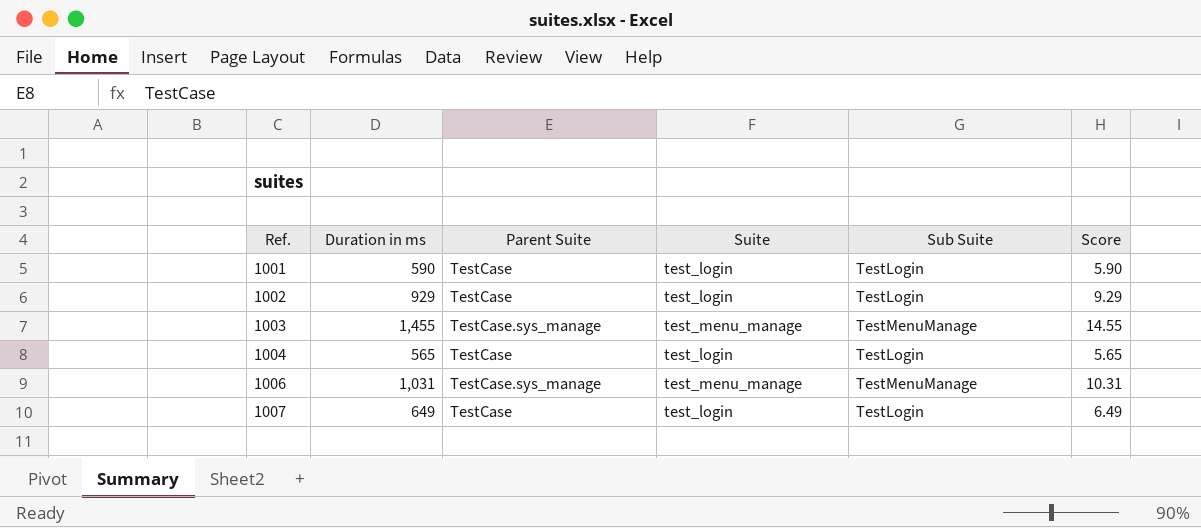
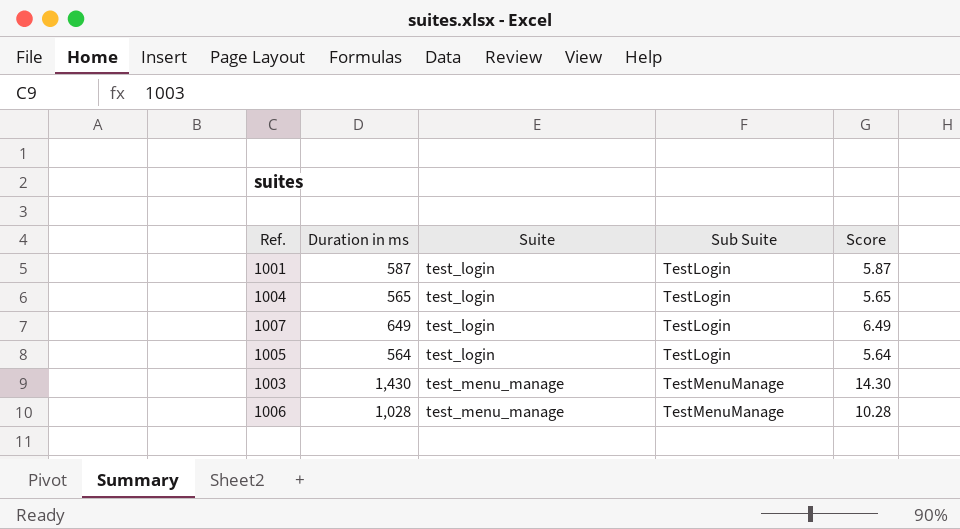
row order: Ref. ascending -> Suite ascending
column Parent Suite | position: 3 -> none
row 1002: 929 | TestCase | test_login | TestLogin | 9.29 -> none
1001 | Duration in ms: 590 -> 587
1001 | Score: 5.90 -> 5.87
row 1005: none -> 564 | test_login | TestLogin | 5.64
1003 | Duration in ms: 1,455 -> 1,430
1003 | Score: 14.55 -> 14.30
1006 | Duration in ms: 1,031 -> 1,028
1006 | Score: 10.31 -> 10.28

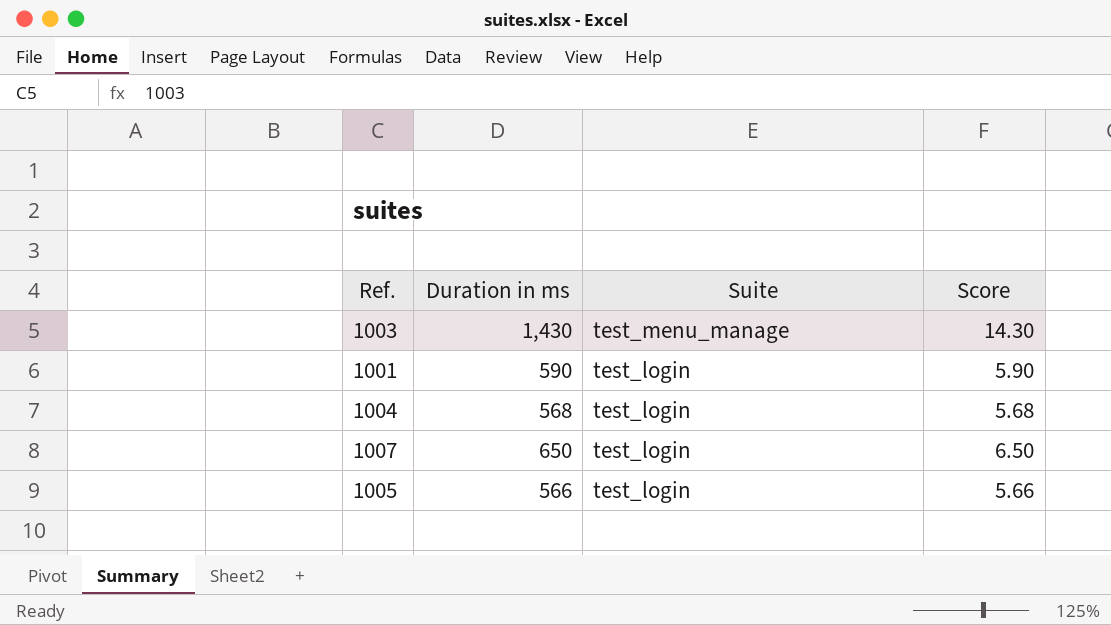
row order: Suite ascending -> Suite descending
column Sub Suite | position: 4 -> none
row 1006: 1,028 | test_menu_manage | TestMenuManage | 10.28 -> none
1001 | Duration in ms: 587 -> 590
1001 | Score: 5.87 -> 5.90
1004 | Duration in ms: 565 -> 568
1004 | Score: 5.65 -> 5.68
1007 | Duration in ms: 649 -> 650
1007 | Score: 6.49 -> 6.50
1005 | Duration in ms: 564 -> 566
1005 | Score: 5.64 -> 5.66

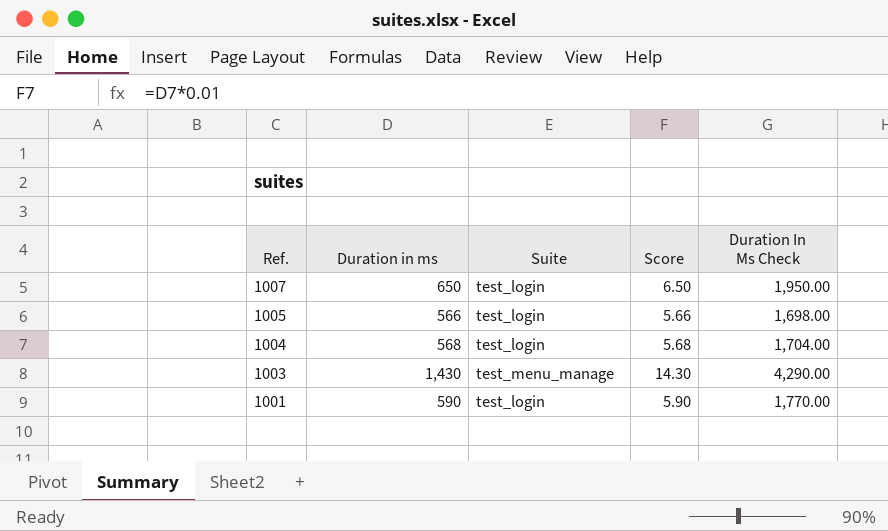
row order: Suite descending -> Ref. descending
column Duration In Ms Check | formula: none -> [Duration in ms] * 3

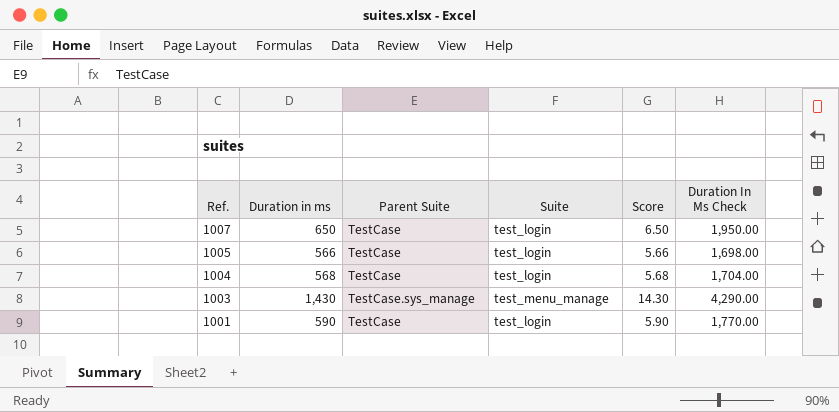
column Parent Suite | position: none -> 3

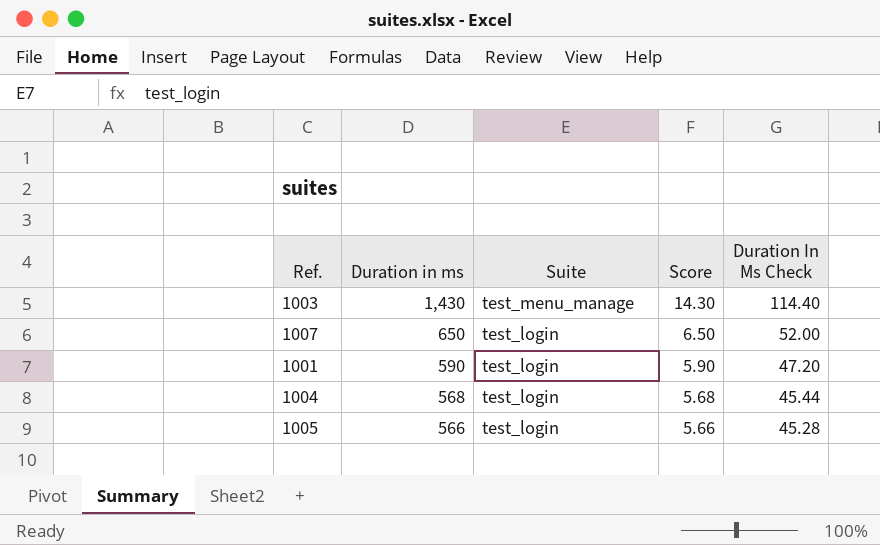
row order: Ref. descending -> Duration in ms descending
column Parent Suite | position: 3 -> none
column Duration In Ms Check | formula: [Duration in ms] * 3 -> [Duration in ms] * 0.08

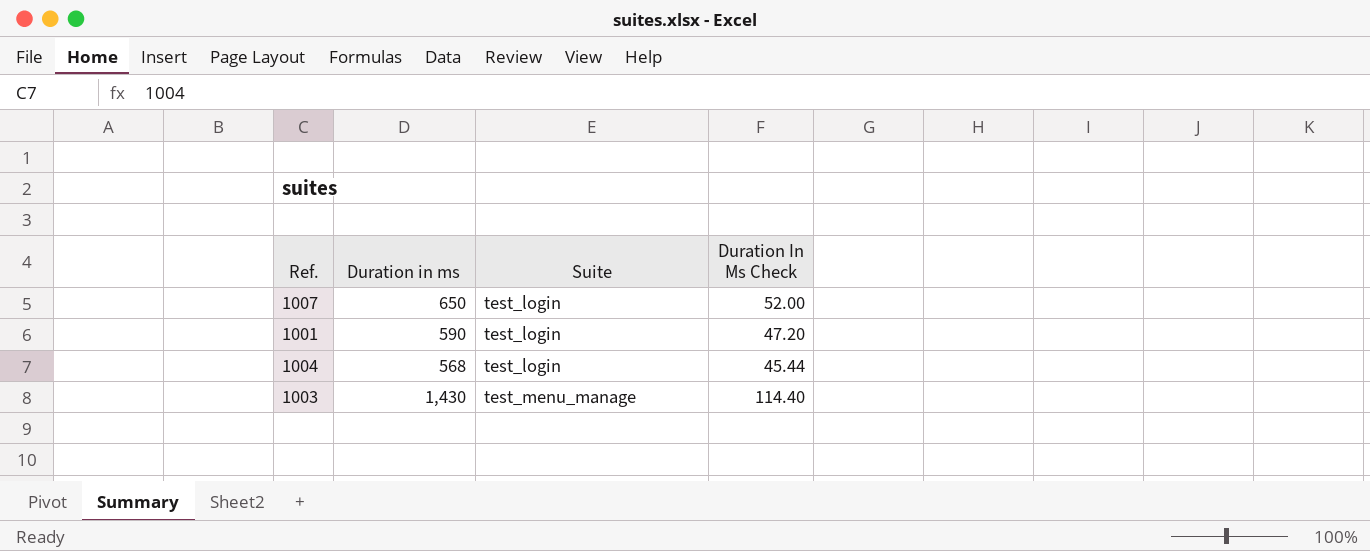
row order: Duration in ms descending -> Suite ascending
column Score | formula: [Duration in ms] * 0.01 -> none
row 1005: 566 | test_login | 5.66 | 45.28 -> none

